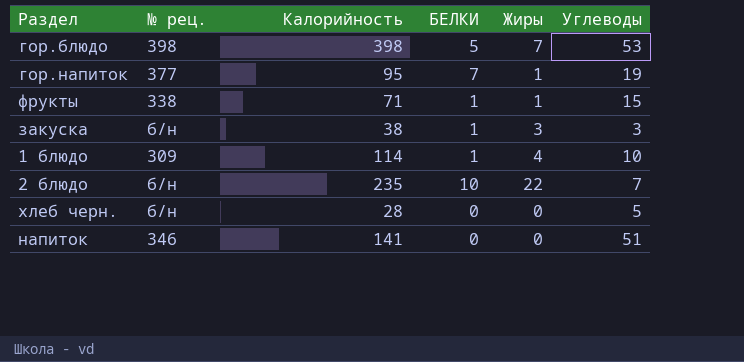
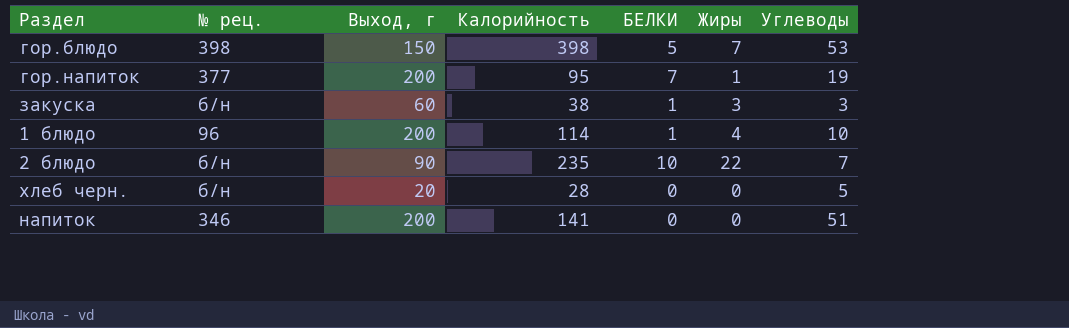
column Выход, г | position: none -> 3
row фрукты: 338 | 71 | 1 | 1 | 15 -> none
1 блюдо | № рец.: 309 -> 96

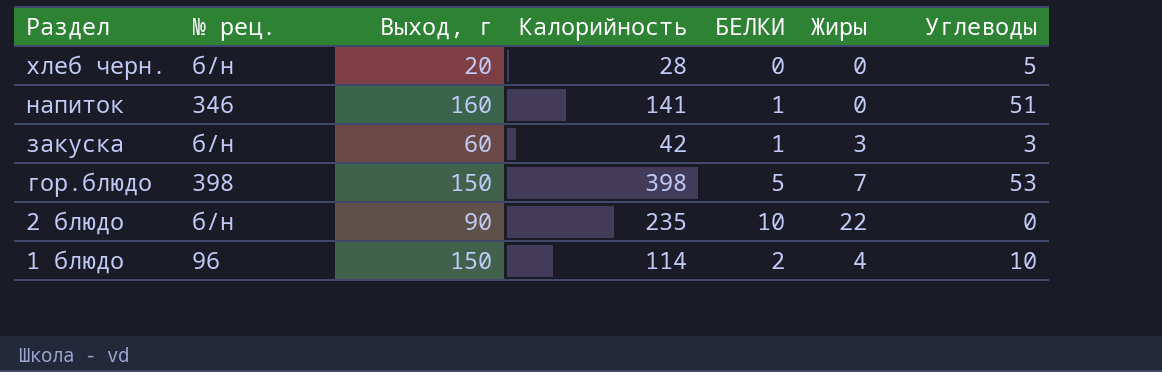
row order: none -> Раздел descending
row гор.напиток: 377 | 200 | 95 | 7 | 1 | 19 -> none
напиток | Выход, г: 200 -> 160
напиток | БЕЛКИ: 0 -> 1
закуска | Калорийность: 38 -> 42
2 блюдо | Углеводы: 7 -> 0
1 блюдо | Выход, г: 200 -> 150
1 блюдо | БЕЛКИ: 1 -> 2

